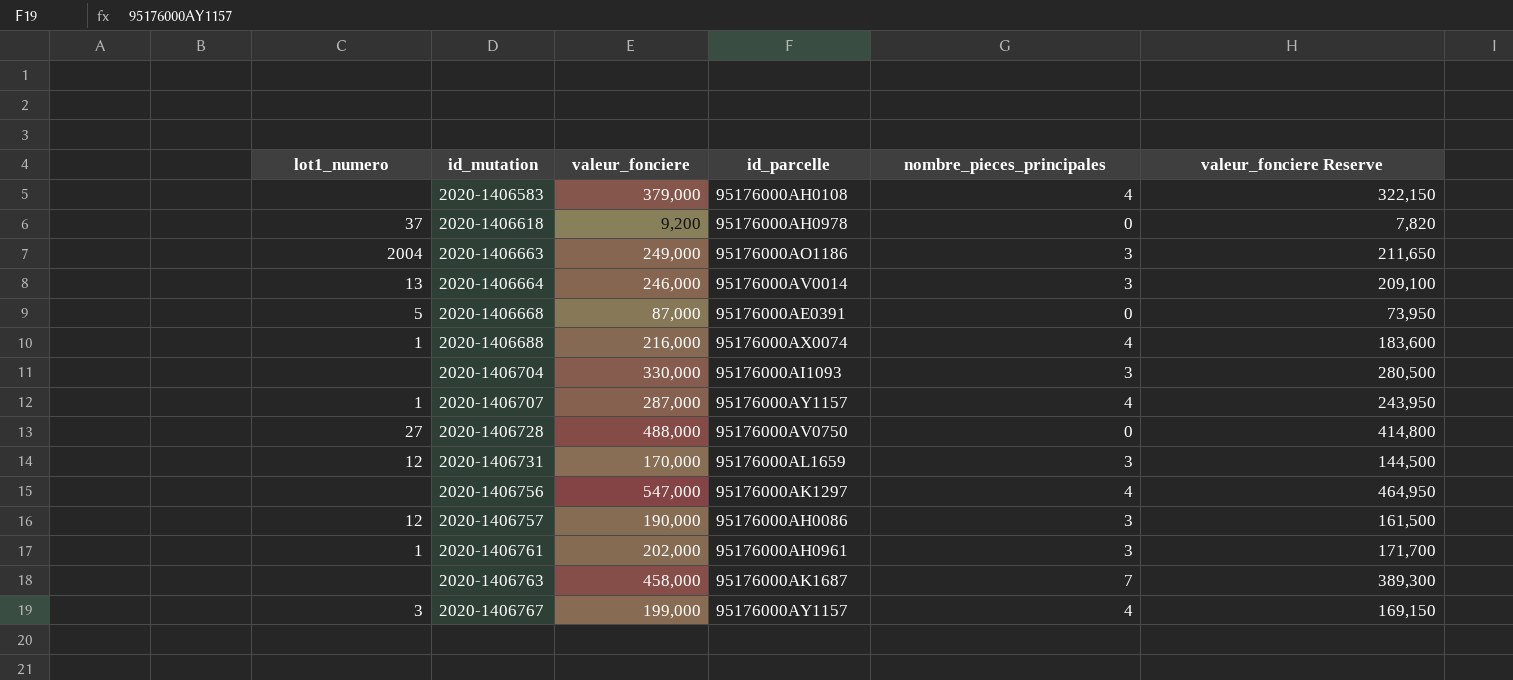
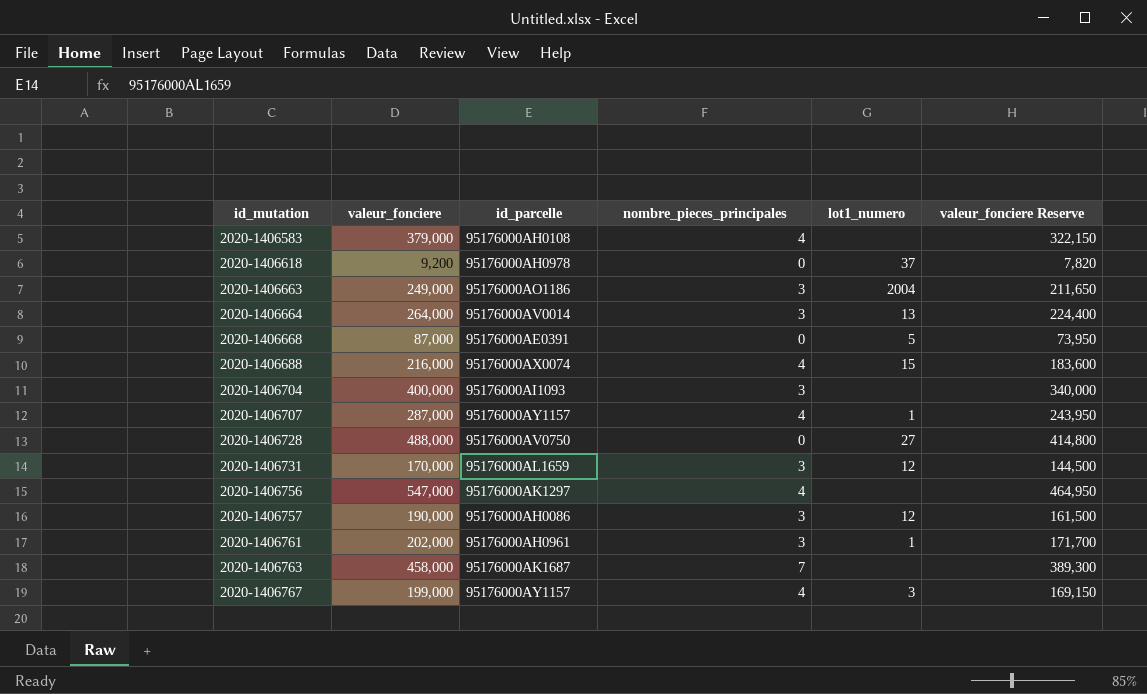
column lot1_numero | position: 1 -> 5
2020-1406664 | valeur_fonciere: 246,000 -> 264,000
2020-1406664 | valeur_fonciere Reserve: 209,100 -> 224,400
2020-1406688 | lot1_numero: 1 -> 15
2020-1406704 | valeur_fonciere: 330,000 -> 400,000
2020-1406704 | valeur_fonciere Reserve: 280,500 -> 340,000

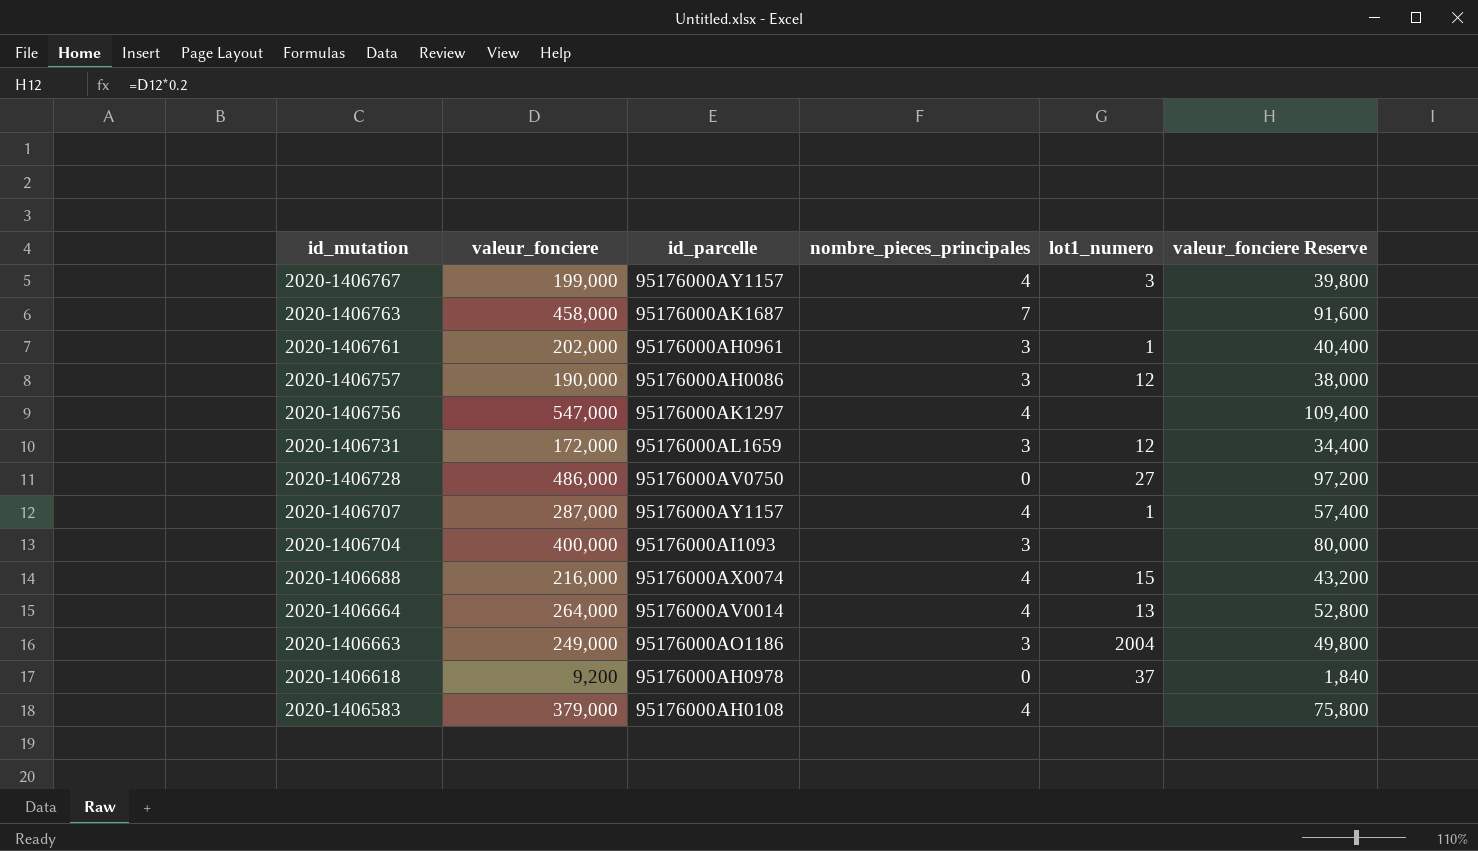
row order: id_mutation ascending -> id_mutation descending
column valeur_fonciere Reserve | formula: [valeur_fonciere] * 0.85 -> [valeur_fonciere] * 0.2
row 2020-1406668: 87,000 | 95176000AE0391 | 0 | 5 | 73,950 -> none
2020-1406731 | valeur_fonciere: 170,000 -> 172,000
2020-1406728 | valeur_fonciere: 488,000 -> 486,000
2020-1406664 | nombre_pieces_principales: 3 -> 4

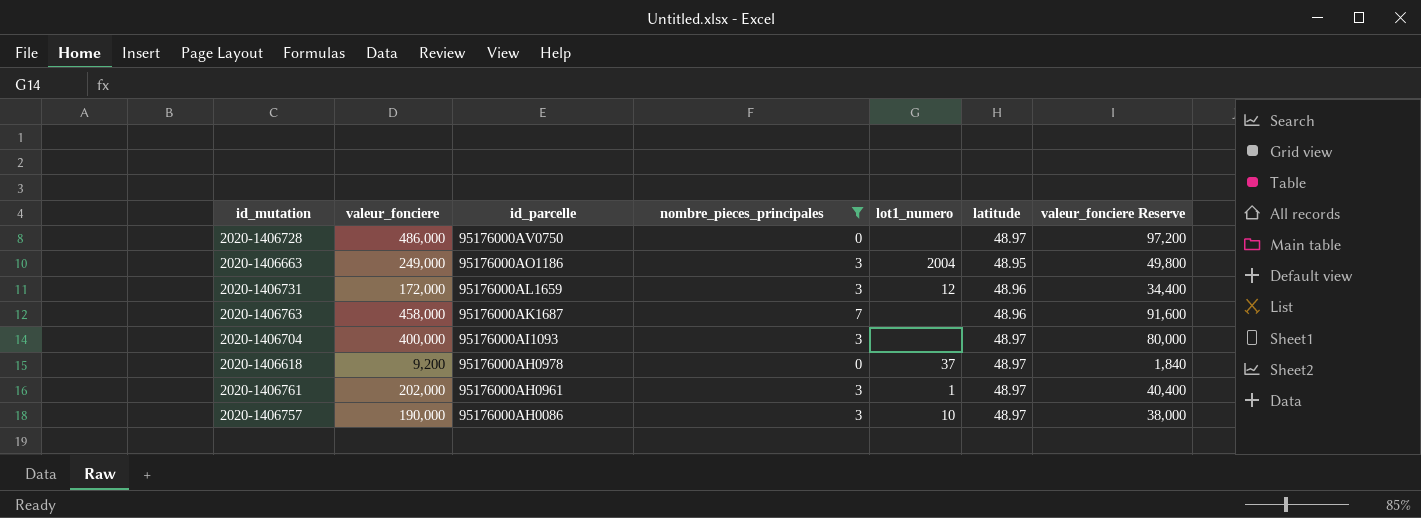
filter: none -> nombre_pieces_principales != 4
row order: id_mutation descending -> id_parcelle descending
column latitude | position: none -> 6
2020-1406728 | lot1_numero: 27 -> none
2020-1406757 | lot1_numero: 12 -> 10

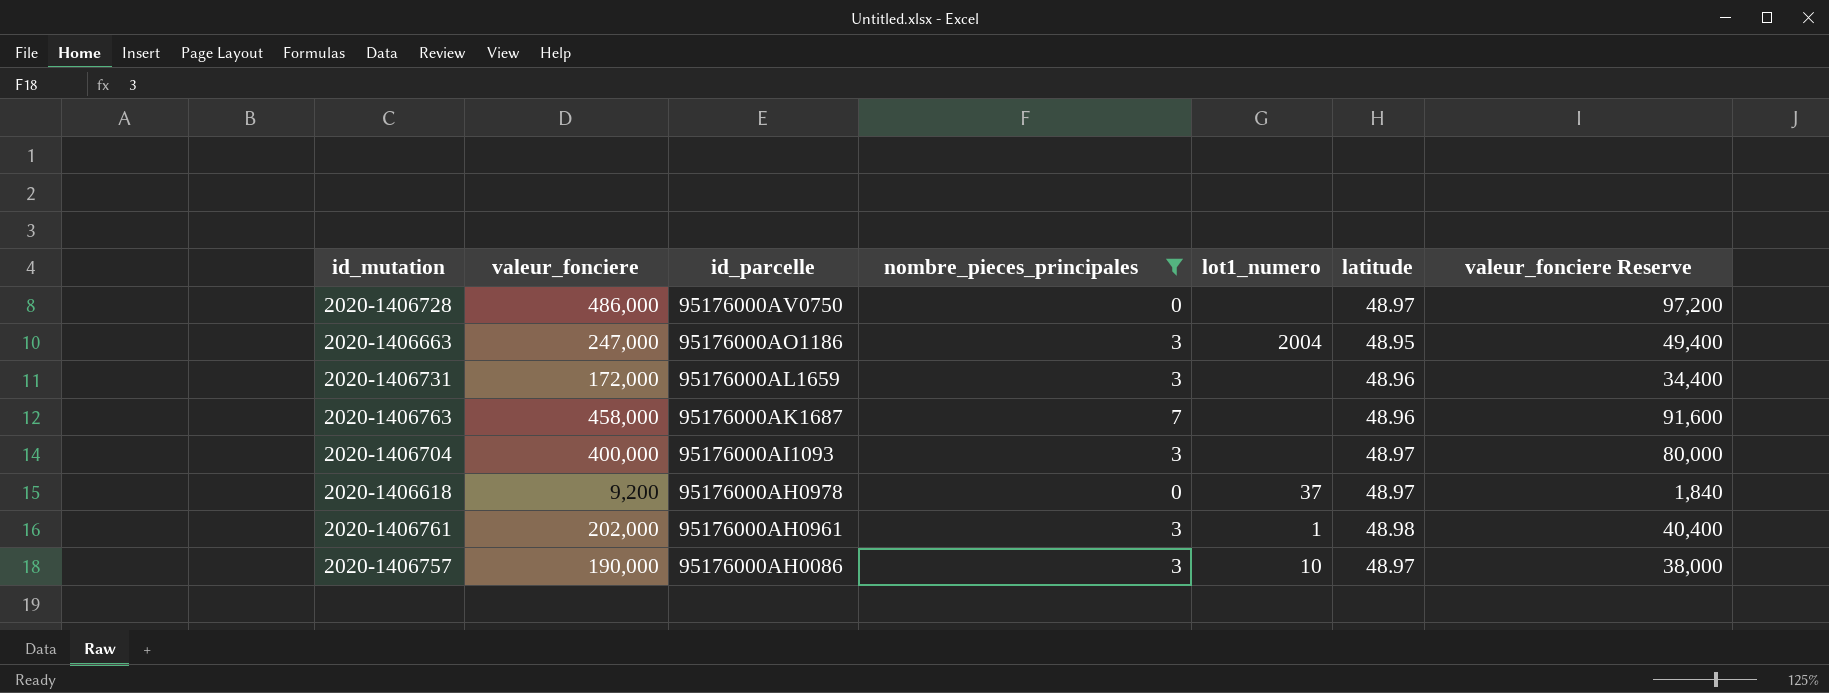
2020-1406663 | valeur_fonciere: 249,000 -> 247,000
2020-1406663 | valeur_fonciere Reserve: 49,800 -> 49,400
2020-1406731 | lot1_numero: 12 -> none
2020-1406761 | latitude: 48.97 -> 48.98

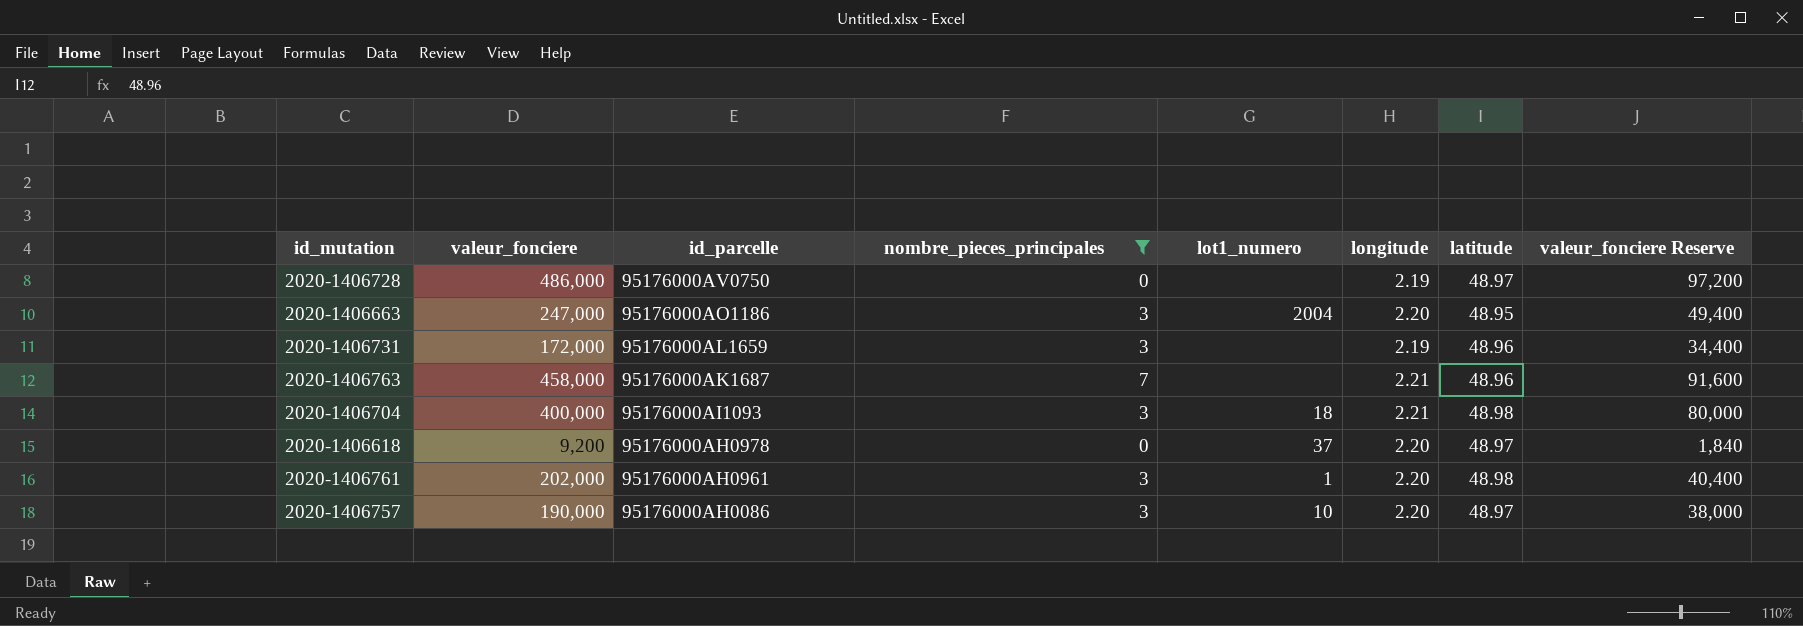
column longitude | position: none -> 6
2020-1406704 | lot1_numero: none -> 18
2020-1406704 | latitude: 48.97 -> 48.98

